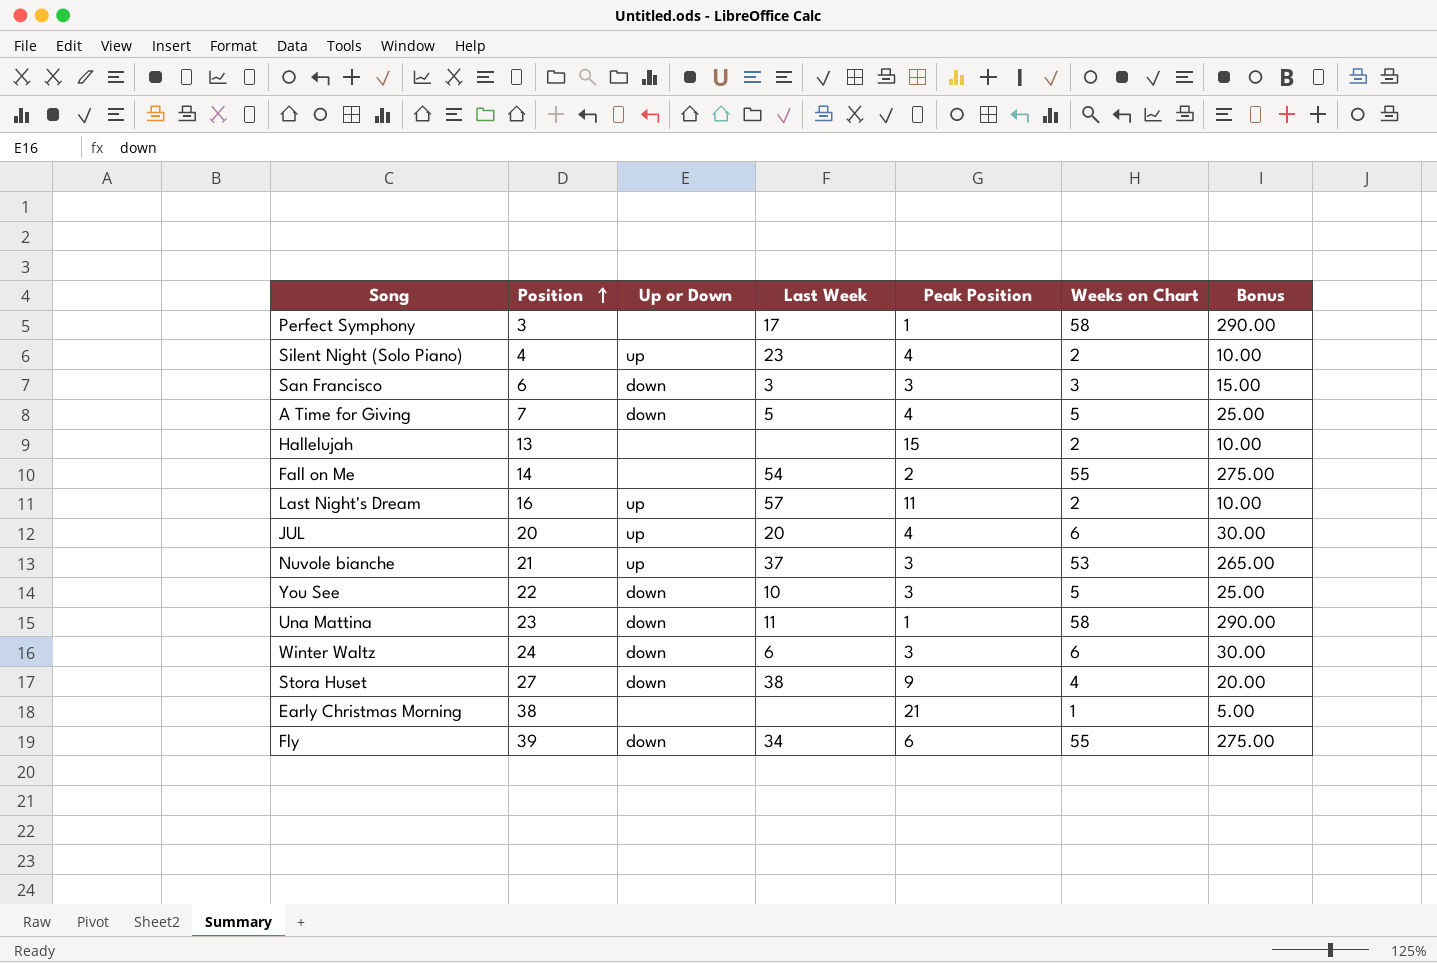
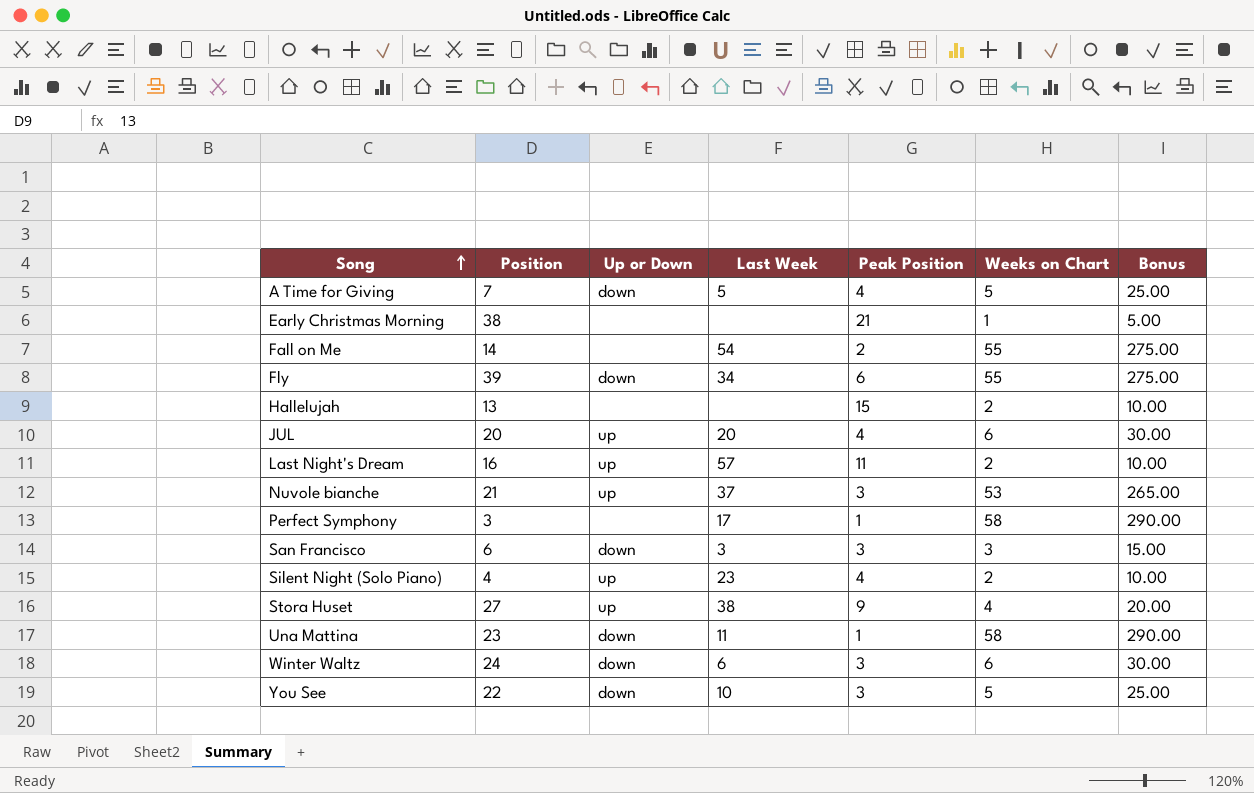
row order: Position ascending -> Song ascending
Stora Huset | Up or Down: down -> up

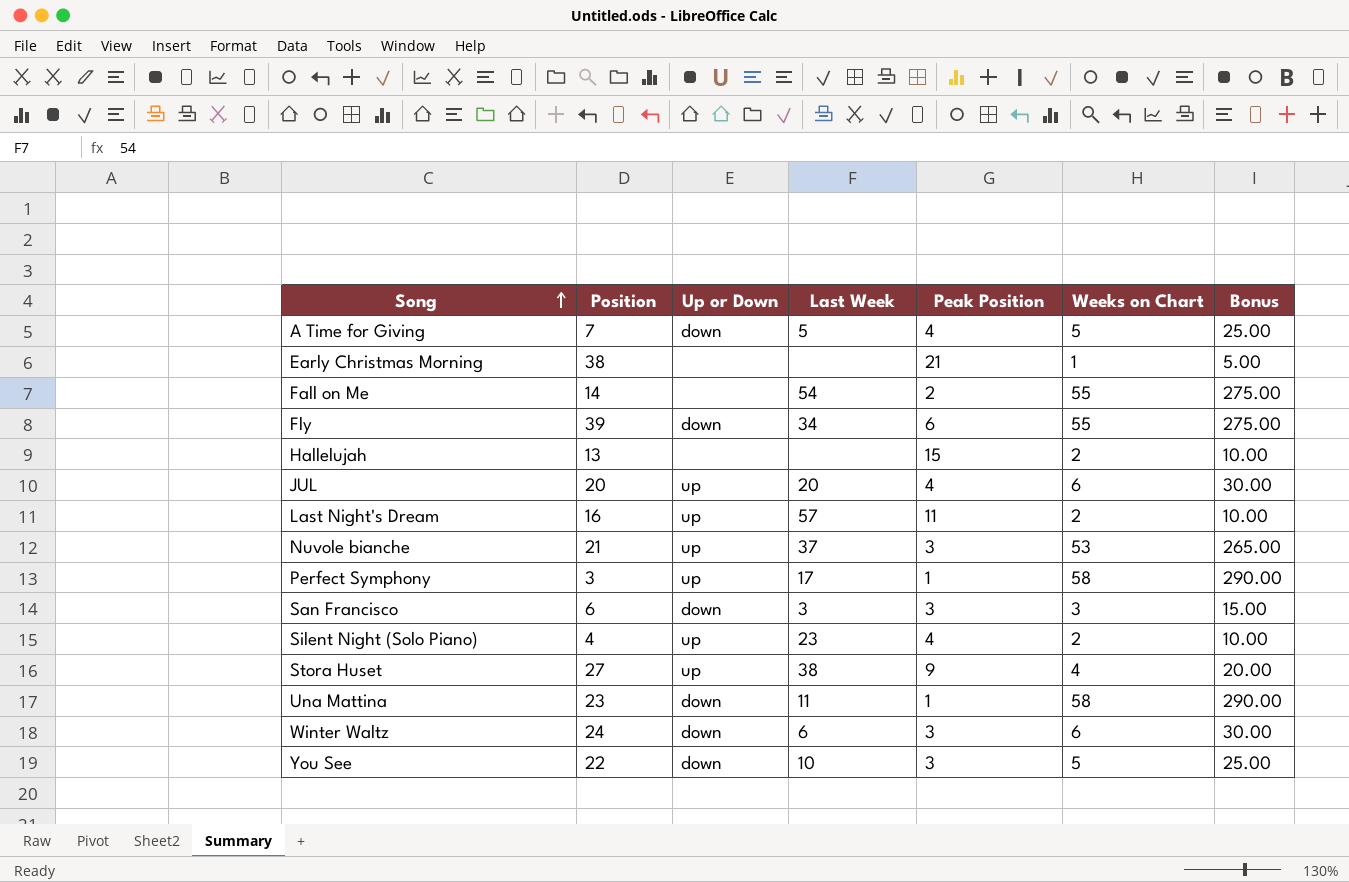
Perfect Symphony | Up or Down: none -> up

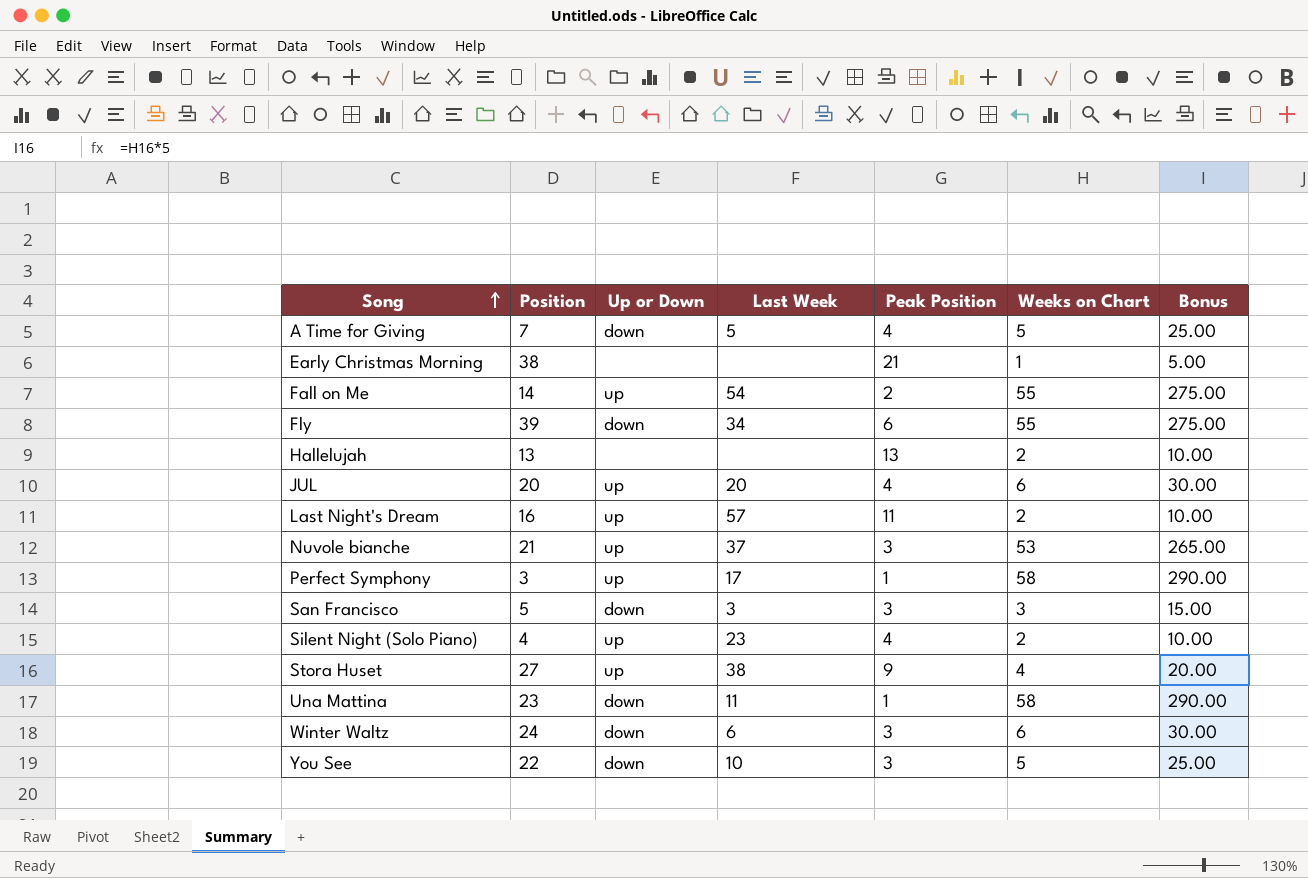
Fall on Me | Up or Down: none -> up
Hallelujah | Peak Position: 15 -> 13
San Francisco | Position: 6 -> 5

